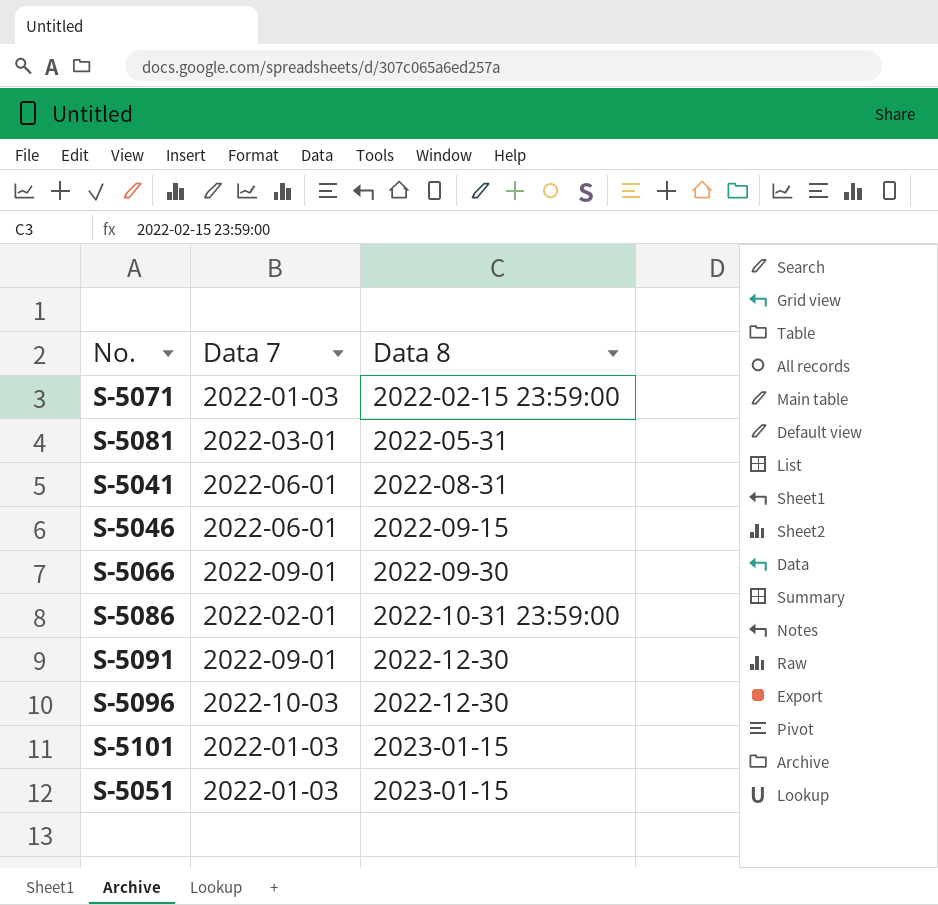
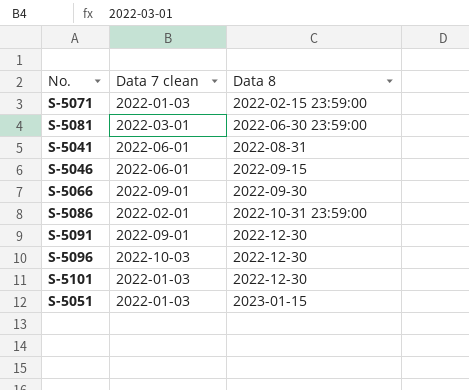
column name: Data 7 -> Data 7 clean
S-5081 | Data 8: 2022-05-31 -> 2022-06-30 23:59:00
S-5101 | Data 8: 2023-01-15 -> 2022-12-30

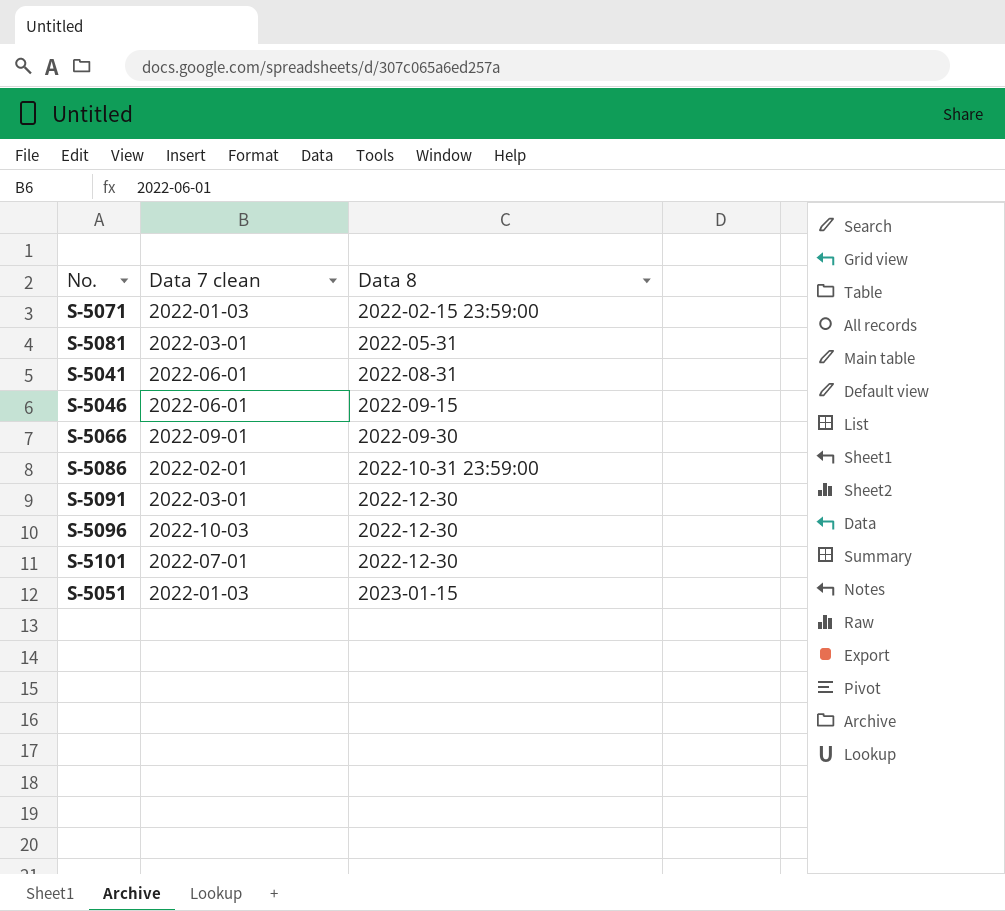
S-5081 | Data 8: 2022-06-30 23:59:00 -> 2022-05-31
S-5091 | Data 7 clean: 2022-09-01 -> 2022-03-01
S-5101 | Data 7 clean: 2022-01-03 -> 2022-07-01

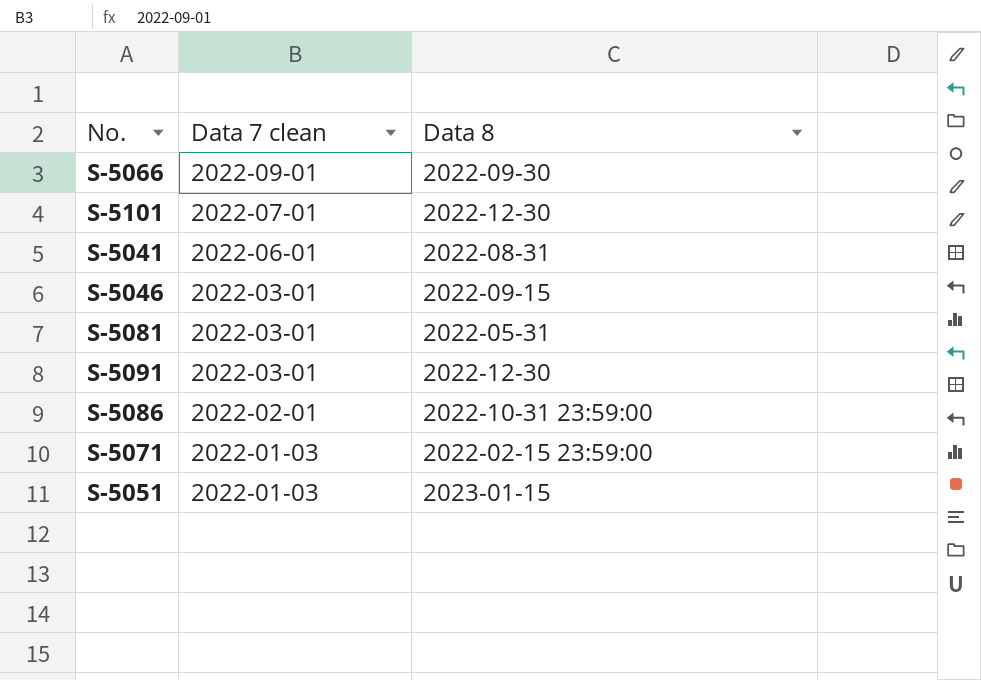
row order: Data 8 ascending -> Data 7 clean descending
row S-5096: 2022-10-03 | 2022-12-30 -> none
S-5046 | Data 7 clean: 2022-06-01 -> 2022-03-01

